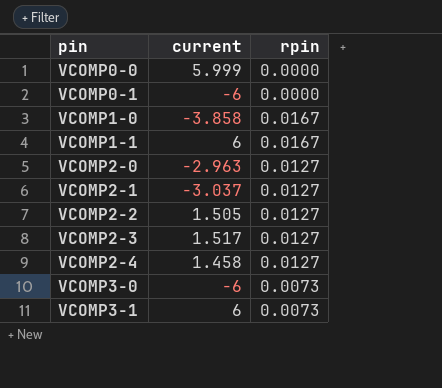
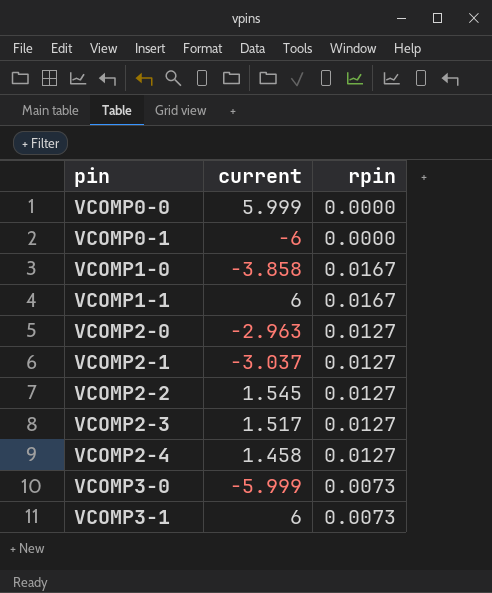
VCOMP2-2 | current: 1.505 -> 1.545
VCOMP3-0 | current: -6 -> -5.999

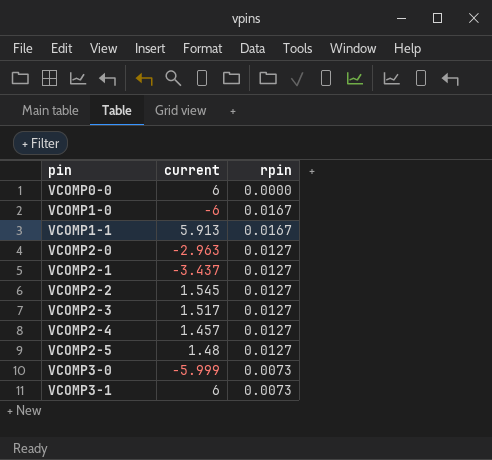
row VCOMP0-1: -6 | 0.0000 -> none
VCOMP0-0 | current: 5.999 -> 6
VCOMP1-0 | current: -3.858 -> -6
VCOMP1-1 | current: 6 -> 5.913
VCOMP2-1 | current: -3.037 -> -3.437
VCOMP2-4 | current: 1.458 -> 1.457
row VCOMP2-5: none -> 1.48 | 0.0127

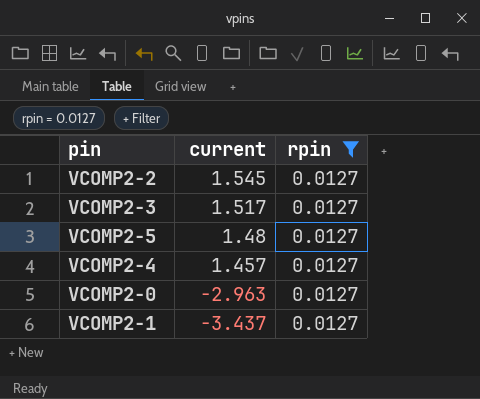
filter: none -> rpin = 0.0127
row order: pin ascending -> current descending

